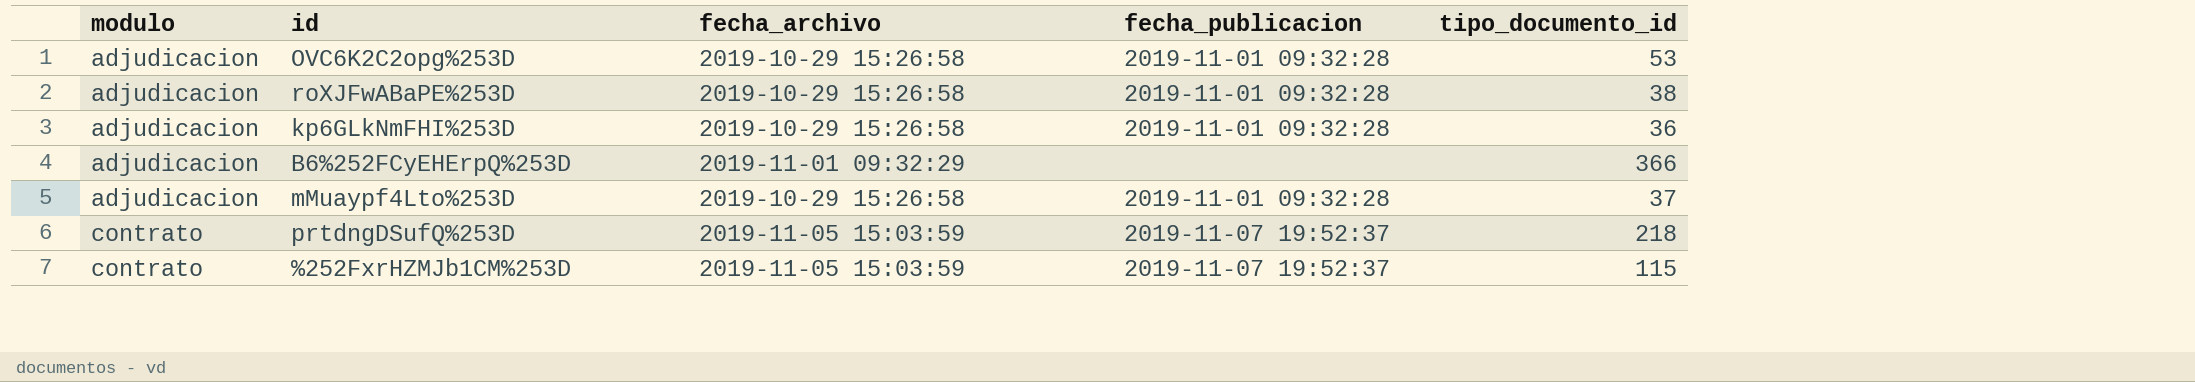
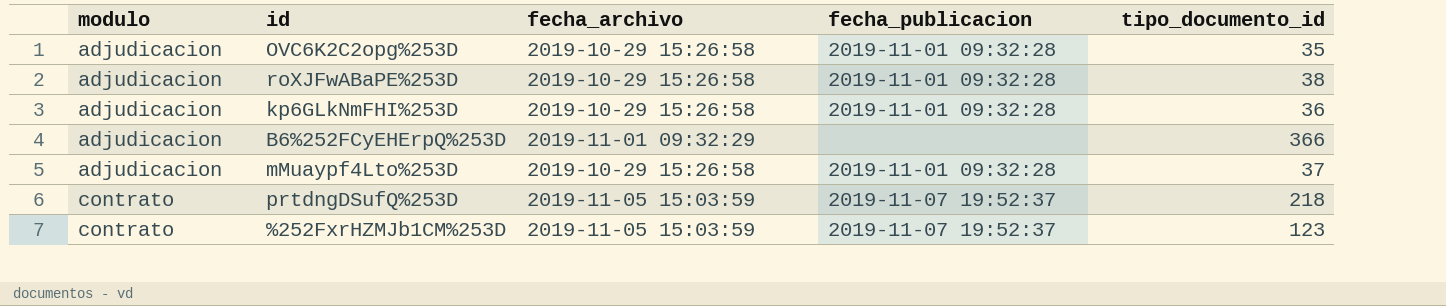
OVC6K2C2opg%253D | tipo_documento_id: 53 -> 35
%252FxrHZMJb1CM%253D | tipo_documento_id: 115 -> 123

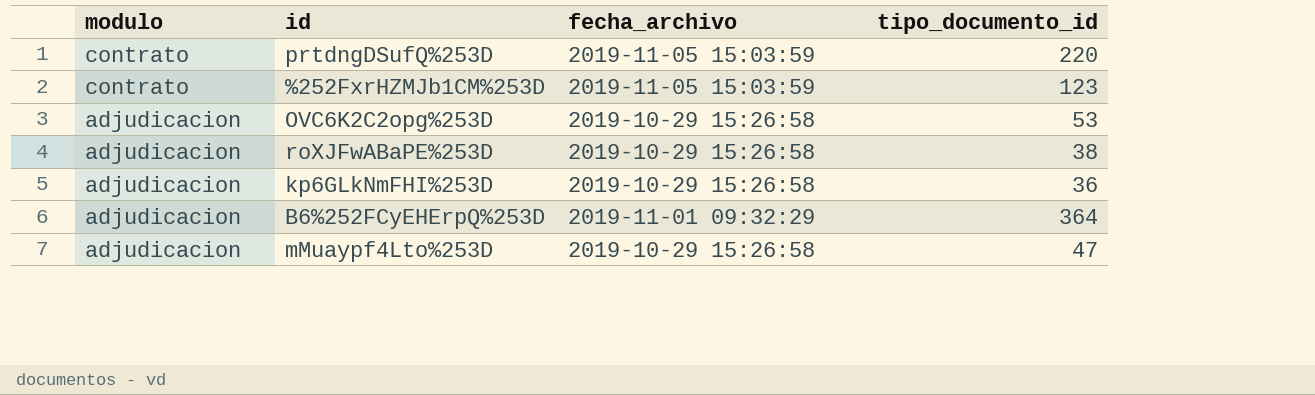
row order: modulo ascending -> modulo descending
column fecha_publicacion | position: 4 -> none
prtdngDSufQ%253D | tipo_documento_id: 218 -> 220
OVC6K2C2opg%253D | tipo_documento_id: 35 -> 53
B6%252FCyEHErpQ%253D | tipo_documento_id: 366 -> 364
mMuaypf4Lto%253D | tipo_documento_id: 37 -> 47

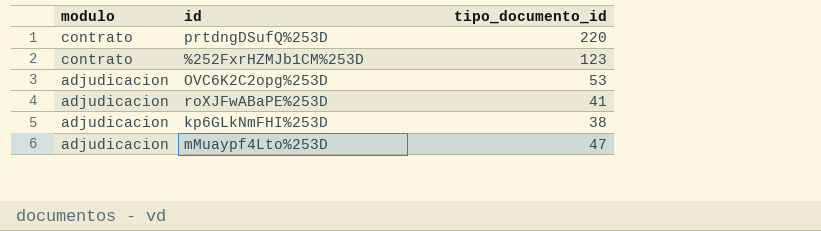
column fecha_archivo | position: 3 -> none
row B6%252FCyEHErpQ%253D: adjudicacion | 2019-11-01 09:32:29 | 364 -> none
roXJFwABaPE%253D | tipo_documento_id: 38 -> 41
kp6GLkNmFHI%253D | tipo_documento_id: 36 -> 38

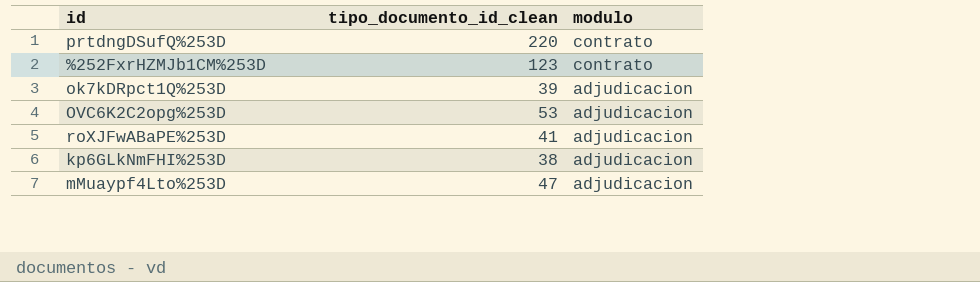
column name: tipo_documento_id -> tipo_documento_id_clean
column modulo | position: 1 -> 3
row ok7kDRpct1Q%253D: none -> 39 | adjudicacion

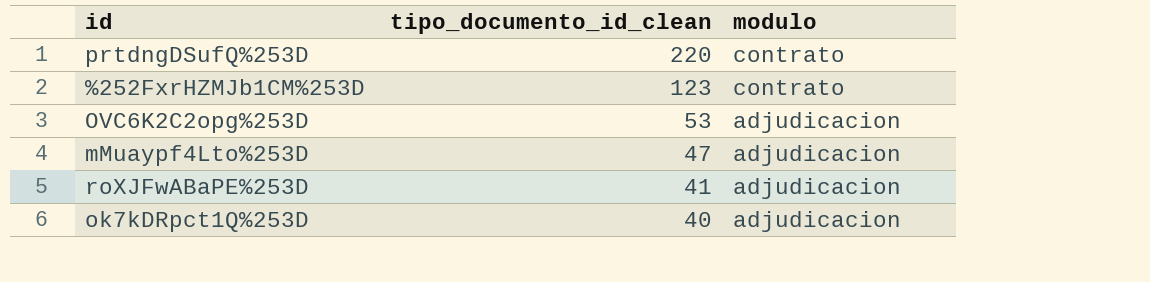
row order: modulo descending -> tipo_documento_id_clean descending
row kp6GLkNmFHI%253D: 38 | adjudicacion -> none
ok7kDRpct1Q%253D | tipo_documento_id_clean: 39 -> 40

